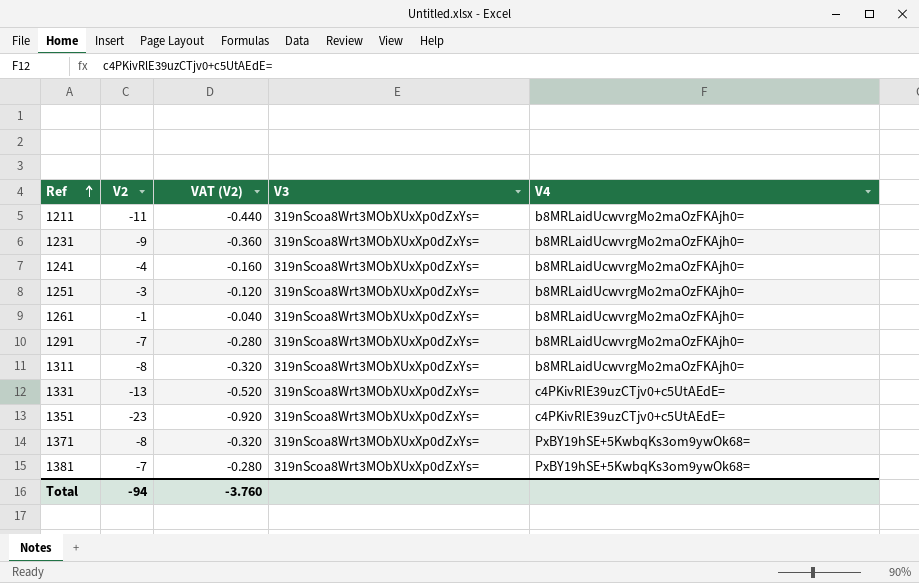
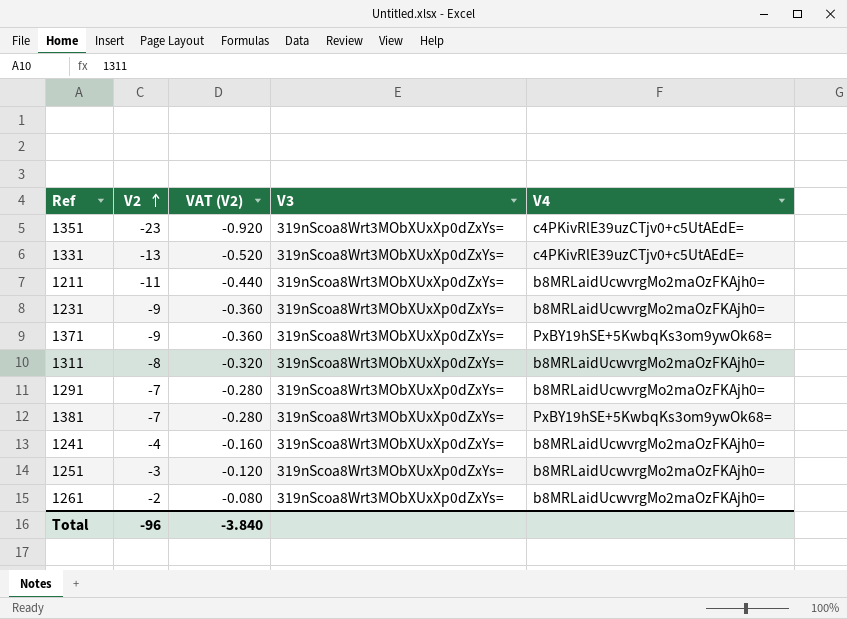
row order: Ref ascending -> V2 ascending
1371 | V2: -8 -> -9
1371 | VAT (V2): -0.320 -> -0.360
1261 | V2: -1 -> -2
1261 | VAT (V2): -0.040 -> -0.080
Total | V2: -94 -> -96
Total | VAT (V2): -3.760 -> -3.840

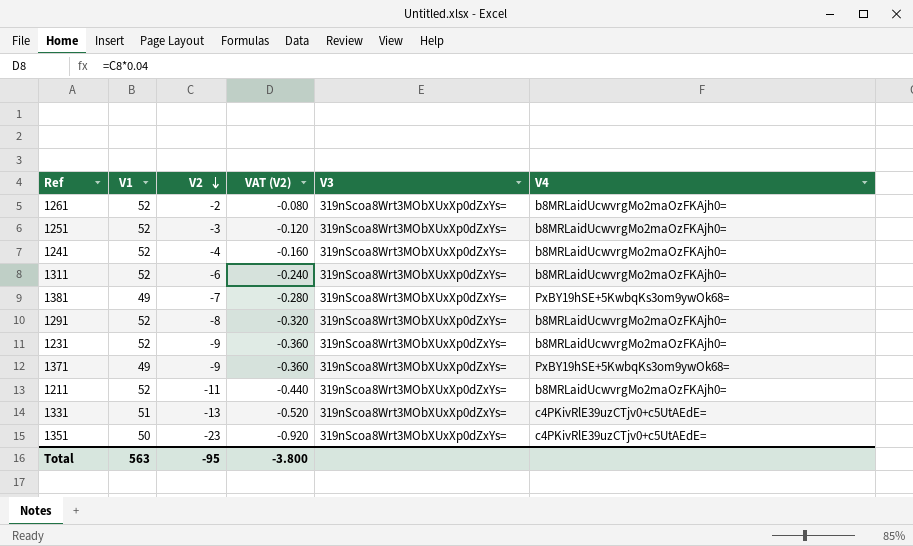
row order: V2 ascending -> V2 descending
column V1 | position: none -> 2
1311 | V2: -8 -> -6
1311 | VAT (V2): -0.320 -> -0.240
1291 | V2: -7 -> -8
1291 | VAT (V2): -0.280 -> -0.320
Total | V2: -96 -> -95
Total | VAT (V2): -3.840 -> -3.800

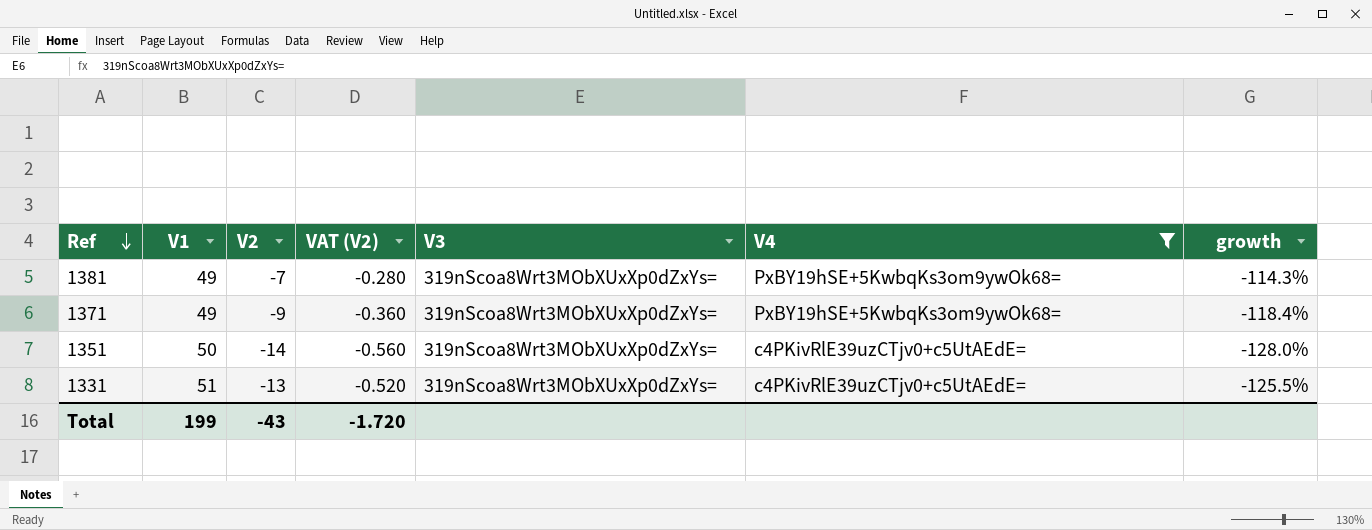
filter: none -> V4 != b8MRLaidUcwvrgMo2maOzFKAjh0=
row order: V2 descending -> Ref descending
column growth | formula: none -> ([V2] - [V1]) / [V1]
1351 | V2: -23 -> -14
1351 | VAT (V2): -0.920 -> -0.560
Total | V1: 563 -> 199
Total | V2: -95 -> -43
Total | VAT (V2): -3.800 -> -1.720

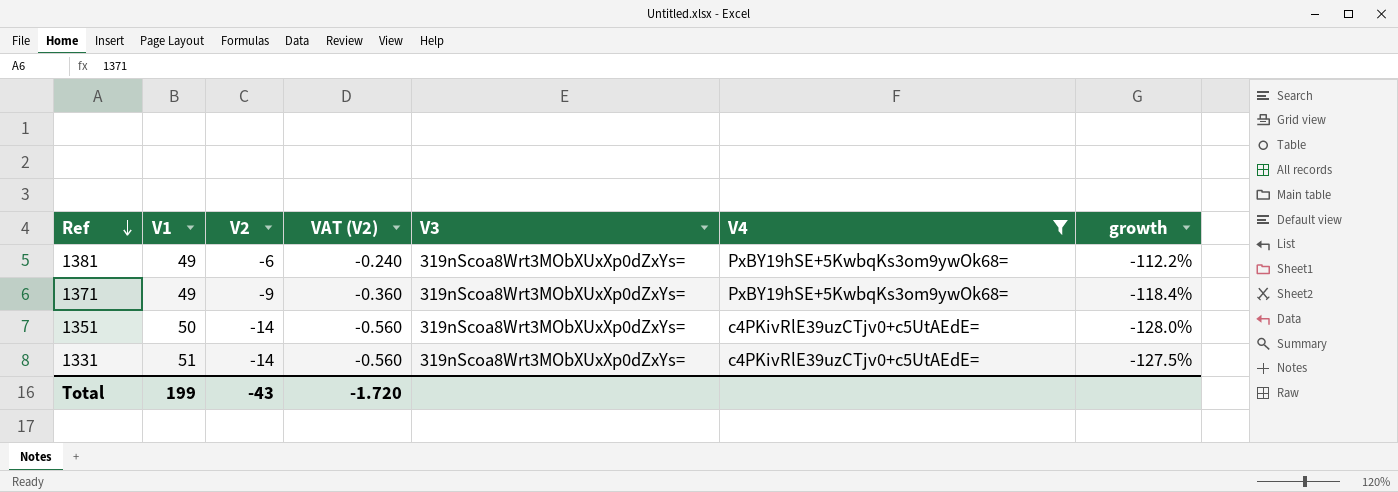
1381 | V2: -7 -> -6
1381 | VAT (V2): -0.280 -> -0.240
1381 | growth: -114.3% -> -112.2%
1331 | V2: -13 -> -14
1331 | VAT (V2): -0.520 -> -0.560
1331 | growth: -125.5% -> -127.5%

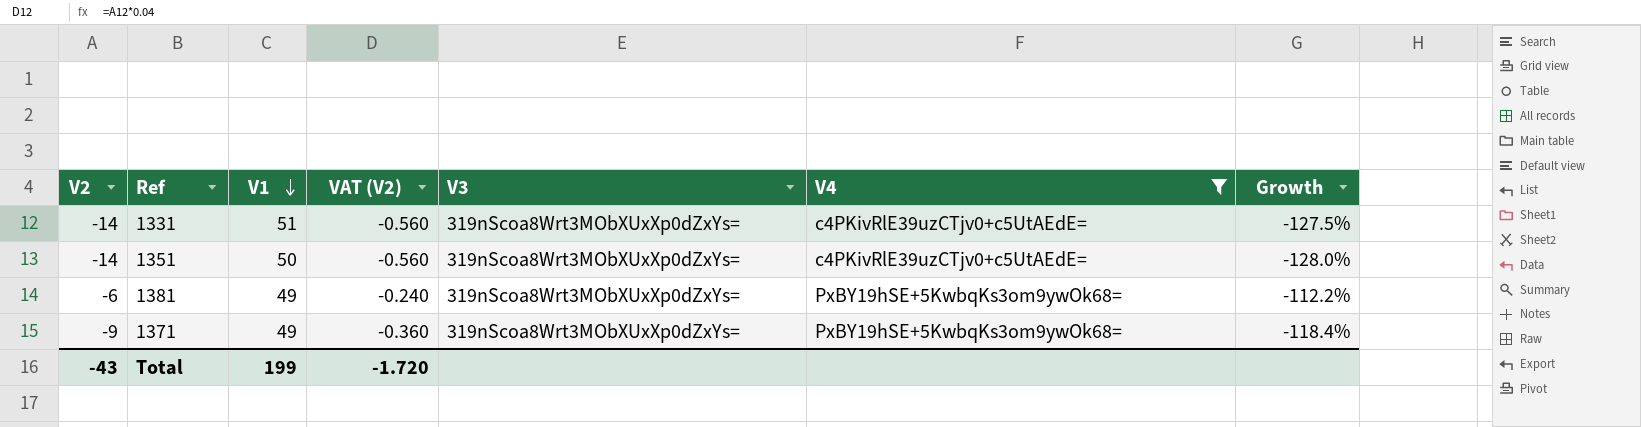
row order: Ref descending -> V1 descending
column V2 | position: 3 -> 1
column name: growth -> Growth

